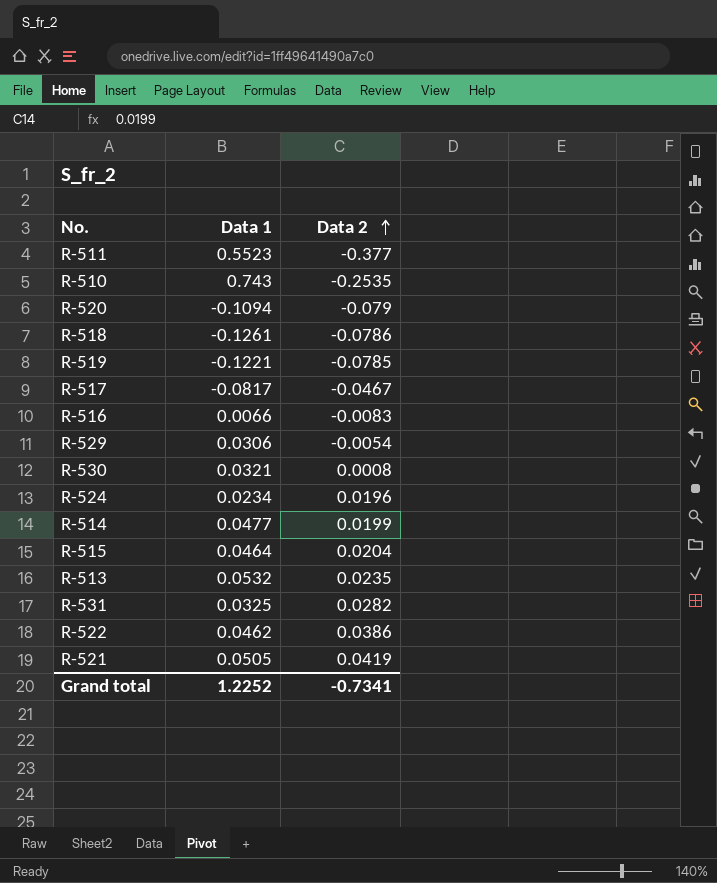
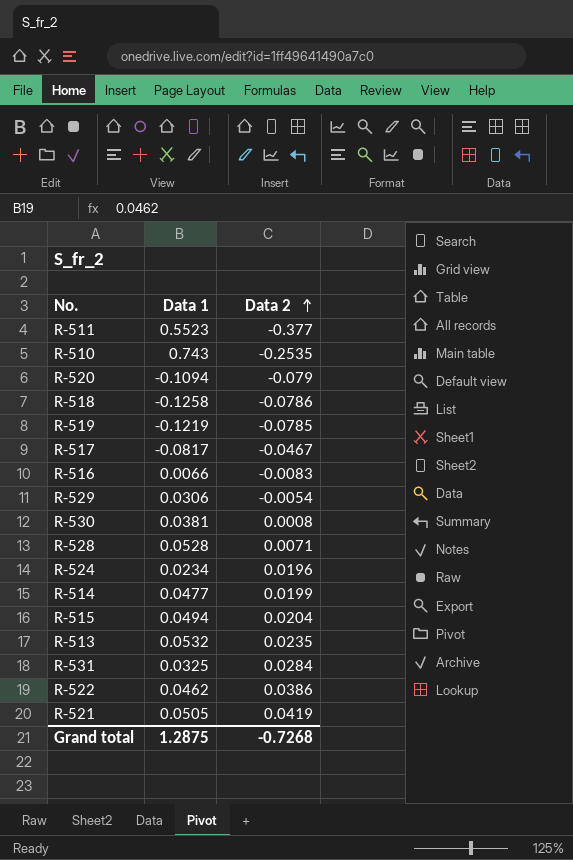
R-518 | Data 1: -0.1261 -> -0.1258
R-519 | Data 1: -0.1221 -> -0.1219
R-530 | Data 1: 0.0321 -> 0.0381
row R-528: none -> 0.0528 | 0.0071
R-515 | Data 1: 0.0464 -> 0.0494
R-531 | Data 2: 0.0282 -> 0.0284
Grand total | Data 1: 1.2252 -> 1.2875
Grand total | Data 2: -0.7341 -> -0.7268

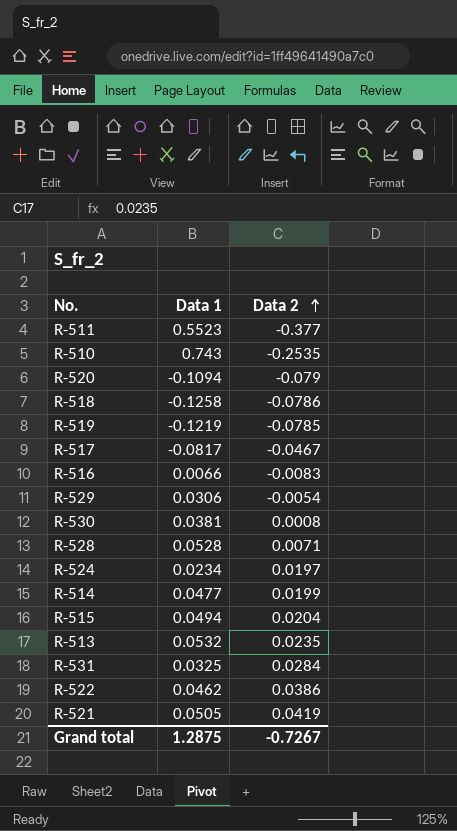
R-524 | Data 2: 0.0196 -> 0.0197
Grand total | Data 2: -0.7268 -> -0.7267

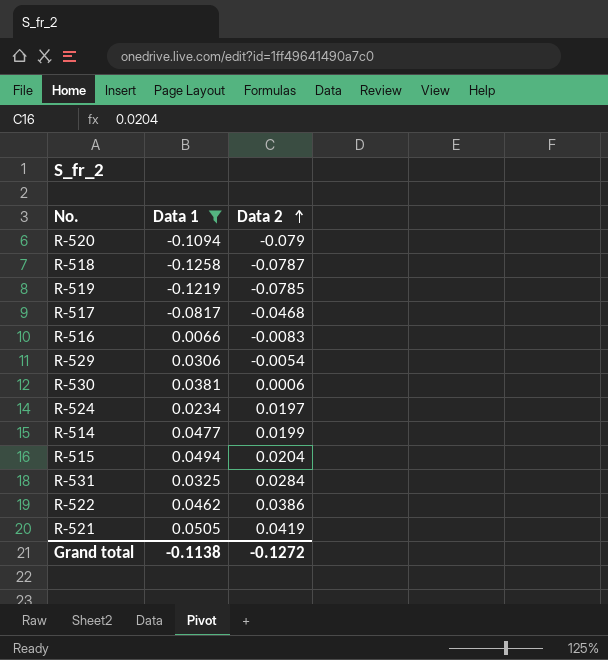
filter: none -> Data 1 <= 0.0505
R-518 | Data 2: -0.0786 -> -0.0787
R-517 | Data 2: -0.0467 -> -0.0468
R-530 | Data 2: 0.0008 -> 0.0006
Grand total | Data 1: 1.2875 -> -0.1138
Grand total | Data 2: -0.7267 -> -0.1272

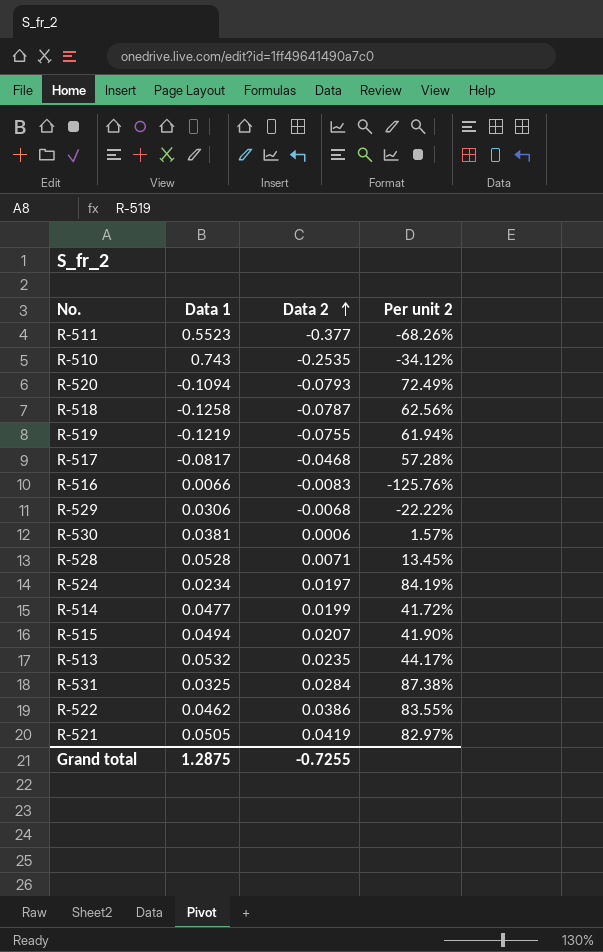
filter: Data 1 <= 0.0505 -> none
column Per unit 2 | formula: none -> [Data 2] / [Data 1]
R-520 | Data 2: -0.079 -> -0.0793
R-519 | Data 2: -0.0785 -> -0.0755
R-529 | Data 2: -0.0054 -> -0.0068
R-515 | Data 2: 0.0204 -> 0.0207
Grand total | Data 1: -0.1138 -> 1.2875
Grand total | Data 2: -0.1272 -> -0.7255

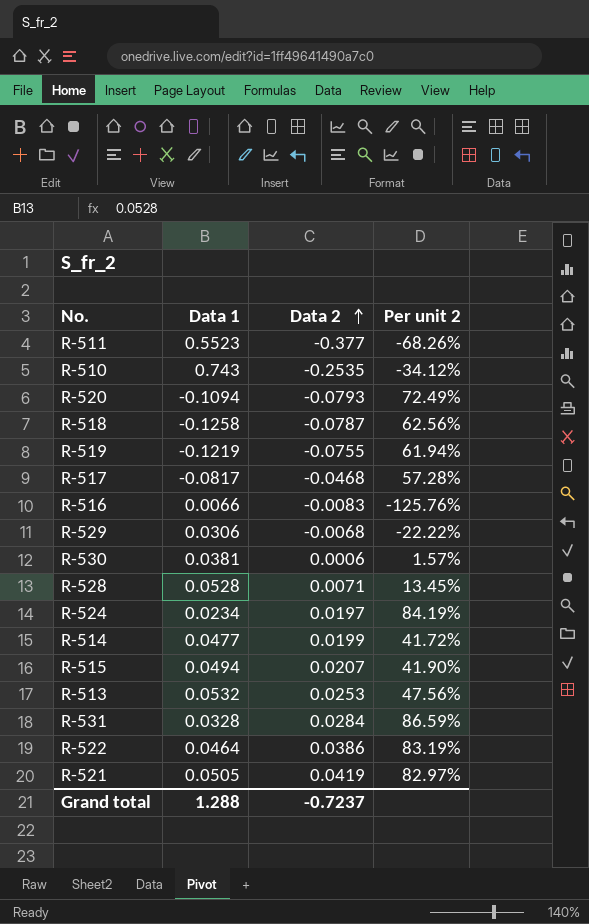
R-513 | Data 2: 0.0235 -> 0.0253
R-513 | Per unit 2: 44.17% -> 47.56%
R-531 | Data 1: 0.0325 -> 0.0328
R-531 | Per unit 2: 87.38% -> 86.59%
R-522 | Data 1: 0.0462 -> 0.0464
R-522 | Per unit 2: 83.55% -> 83.19%
Grand total | Data 1: 1.2875 -> 1.288
Grand total | Data 2: -0.7255 -> -0.7237

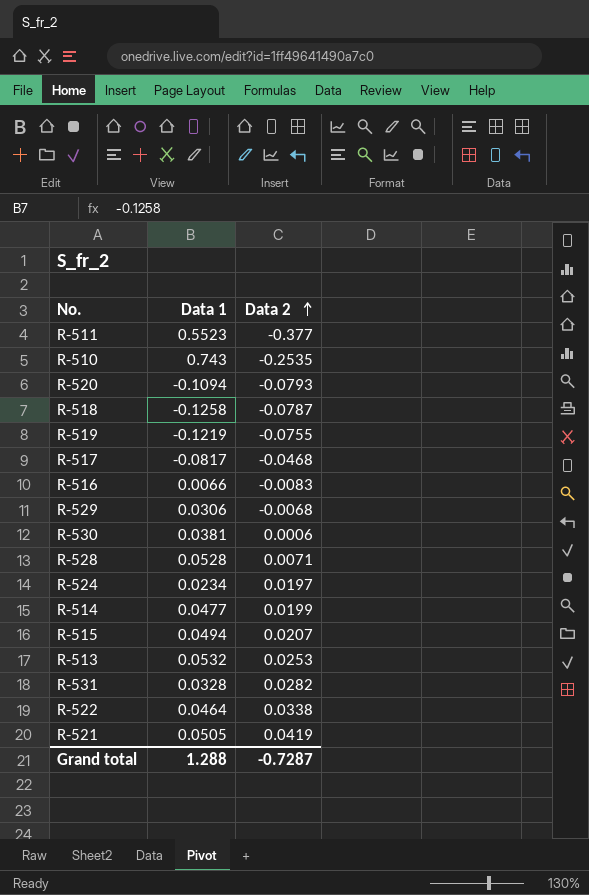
column Per unit 2 | formula: [Data 2] / [Data 1] -> none
R-531 | Data 2: 0.0284 -> 0.0282
R-522 | Data 2: 0.0386 -> 0.0338
Grand total | Data 2: -0.7237 -> -0.7287

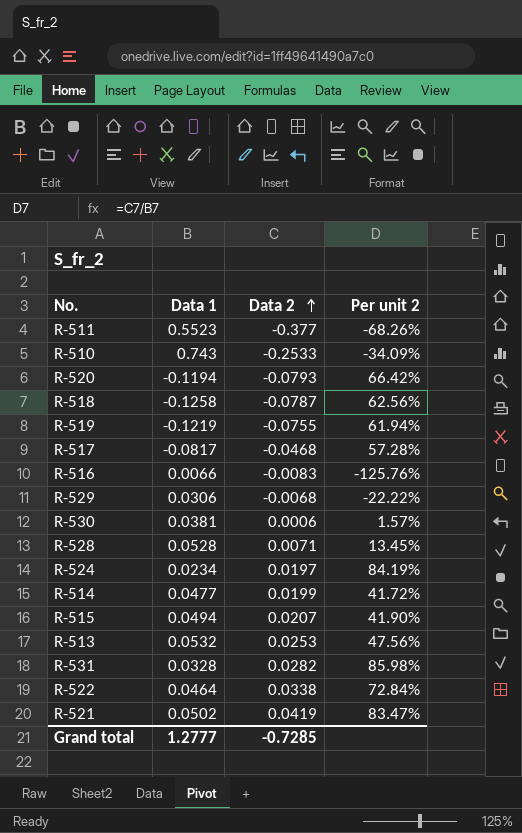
column Per unit 2 | formula: none -> [Data 2] / [Data 1]
R-510 | Data 2: -0.2535 -> -0.2533
R-520 | Data 1: -0.1094 -> -0.1194
R-521 | Data 1: 0.0505 -> 0.0502
Grand total | Data 1: 1.288 -> 1.2777
Grand total | Data 2: -0.7287 -> -0.7285

